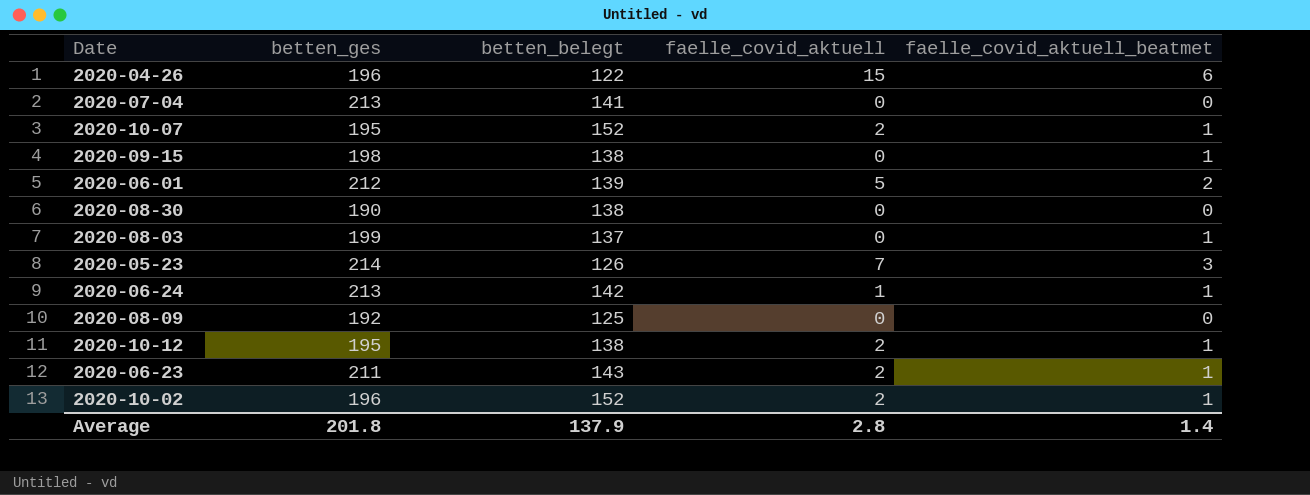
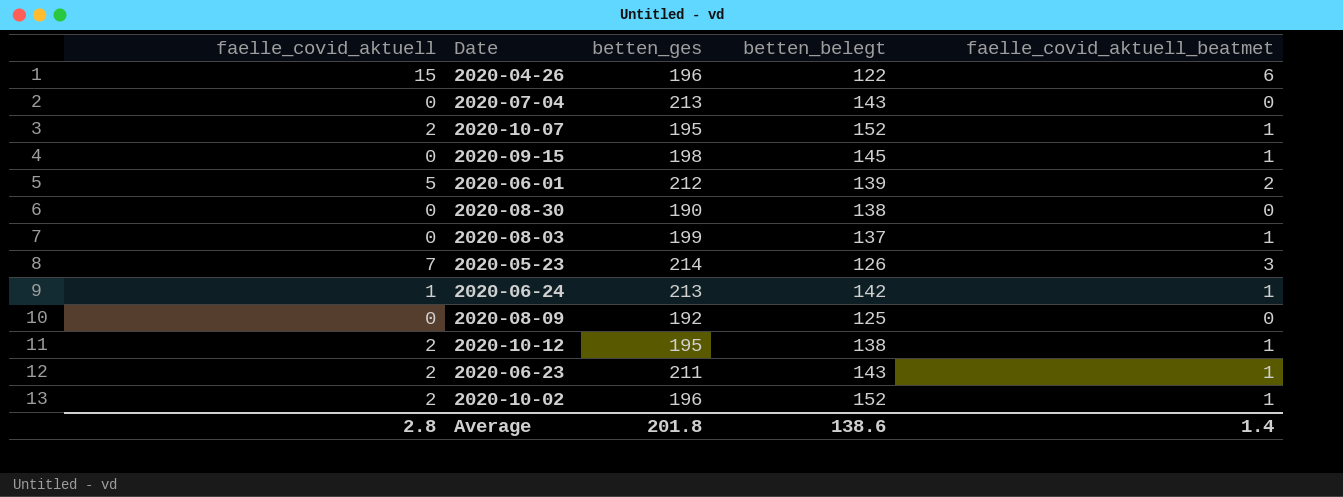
column faelle_covid_aktuell | position: 4 -> 1
2020-07-04 | betten_belegt: 141 -> 143
2020-09-15 | betten_belegt: 138 -> 145
Average | betten_belegt: 137.9 -> 138.6

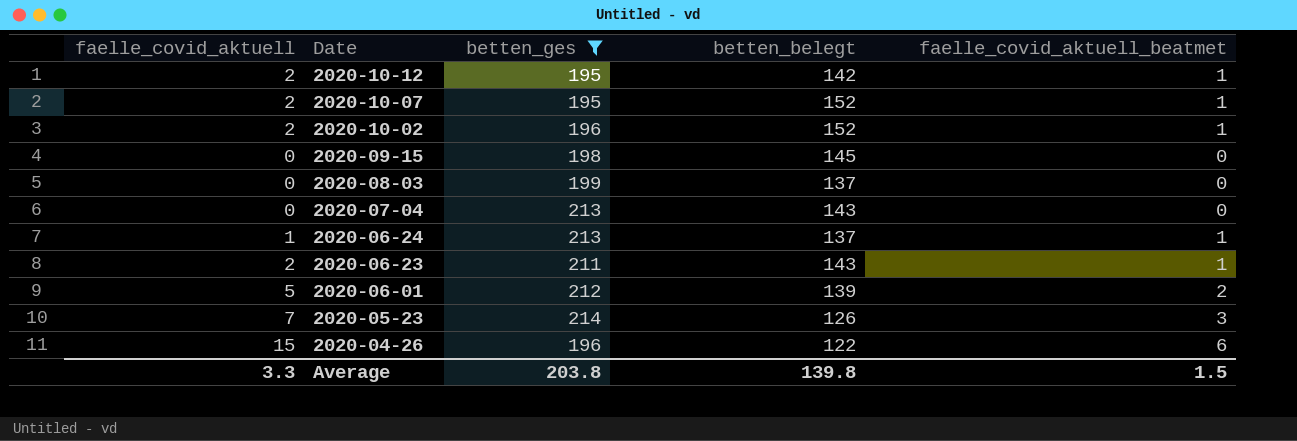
filter: none -> betten_ges >= 195
row order: none -> Date descending
2020-10-12 | betten_belegt: 138 -> 142
2020-09-15 | faelle_covid_aktuell_beatmet: 1 -> 0
2020-08-03 | faelle_covid_aktuell_beatmet: 1 -> 0
2020-06-24 | betten_belegt: 142 -> 137
Average | faelle_covid_aktuell: 2.8 -> 3.3
Average | betten_ges: 201.8 -> 203.8
Average | betten_belegt: 138.6 -> 139.8
Average | faelle_covid_aktuell_beatmet: 1.4 -> 1.5

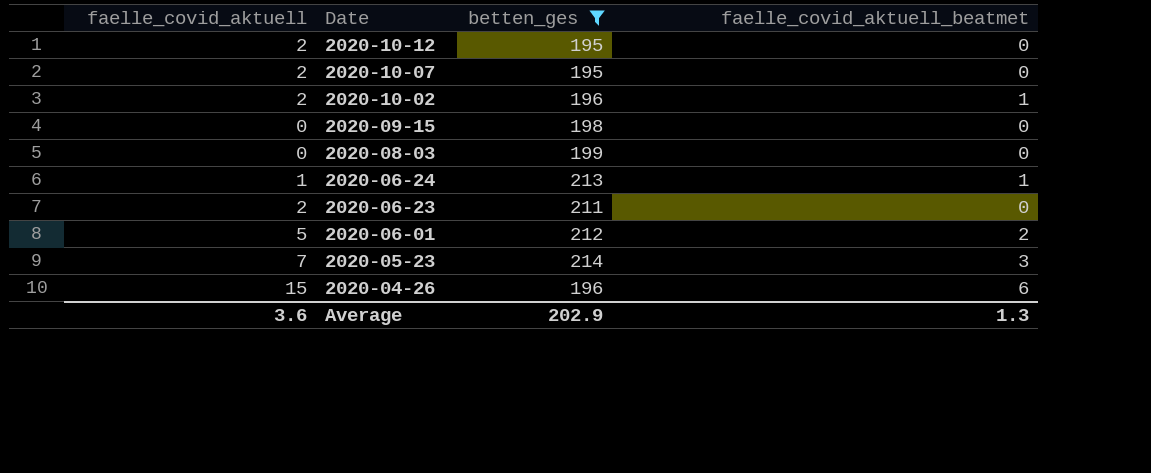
column betten_belegt | position: 4 -> none
row 2020-07-04: 0 | 213 | 143 | 0 -> none
2020-10-12 | faelle_covid_aktuell_beatmet: 1 -> 0
2020-10-07 | faelle_covid_aktuell_beatmet: 1 -> 0
2020-06-23 | faelle_covid_aktuell_beatmet: 1 -> 0
Average | faelle_covid_aktuell: 3.3 -> 3.6
Average | betten_ges: 203.8 -> 202.9
Average | faelle_covid_aktuell_beatmet: 1.5 -> 1.3

